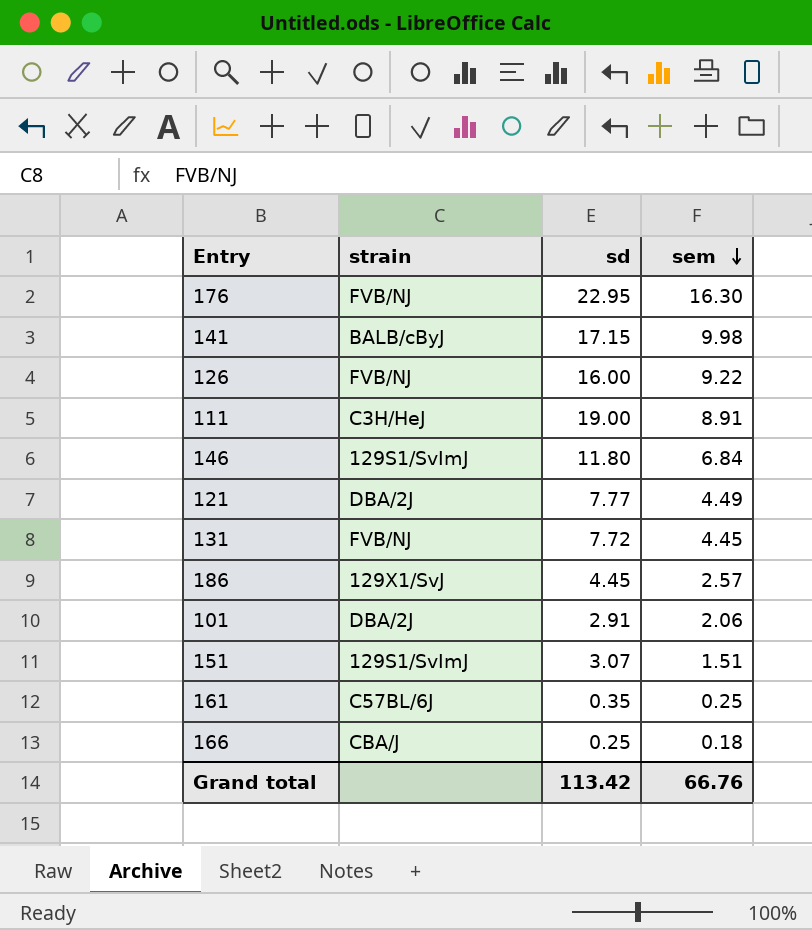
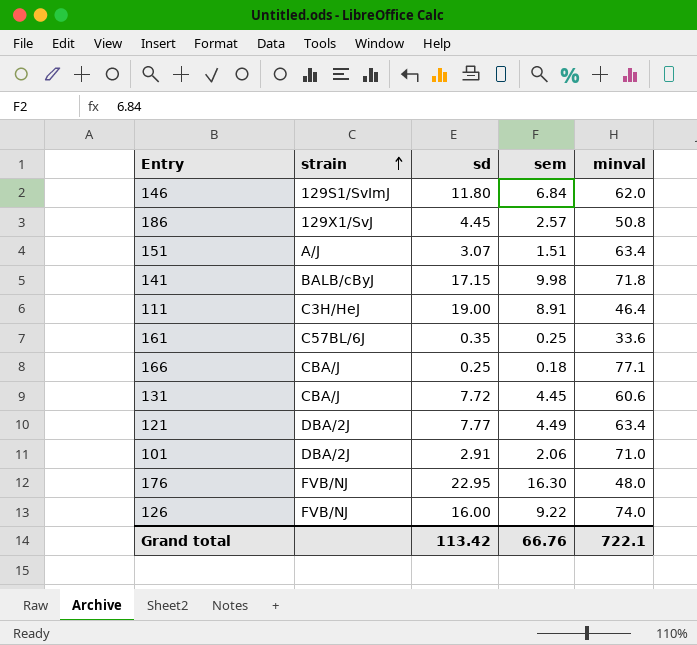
row order: sem descending -> strain ascending
column minval | position: none -> 5
151 | strain: 129S1/SvImJ -> A/J
131 | strain: FVB/NJ -> CBA/J

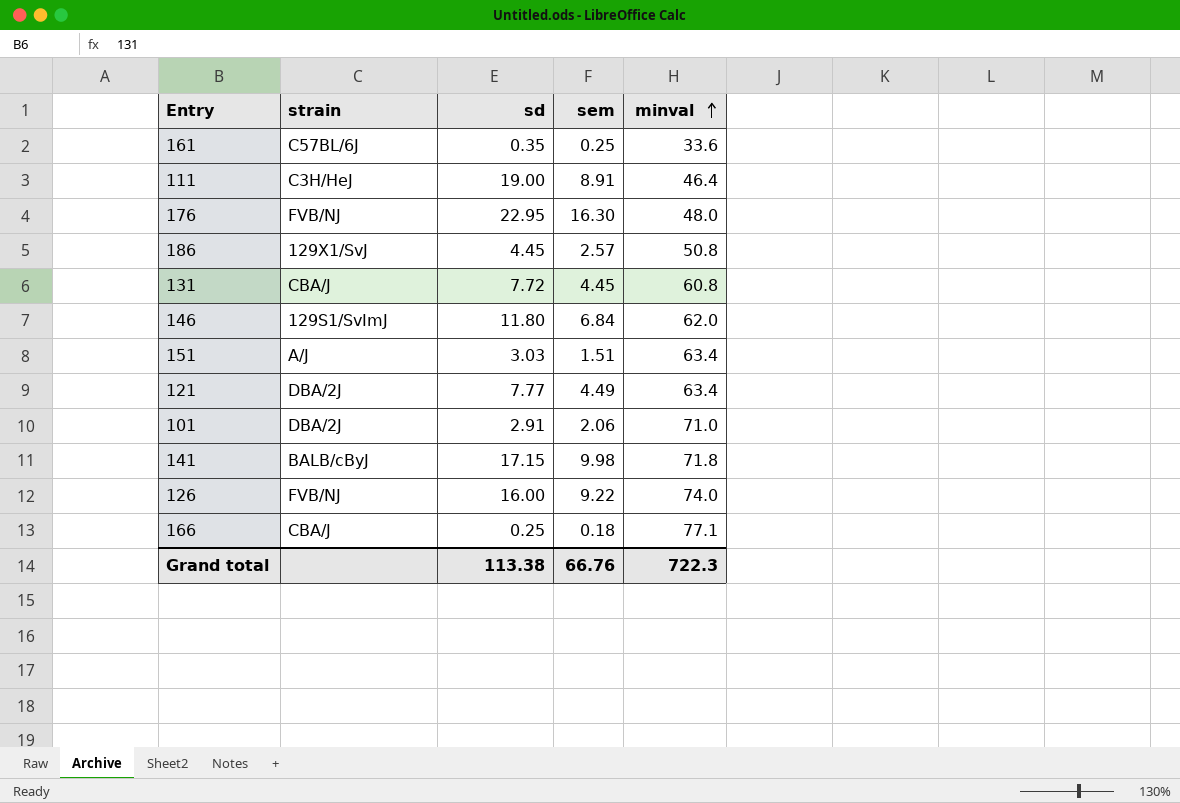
row order: strain ascending -> minval ascending
131 | minval: 60.6 -> 60.8
151 | sd: 3.07 -> 3.03
Grand total | sd: 113.42 -> 113.38
Grand total | minval: 722.1 -> 722.3

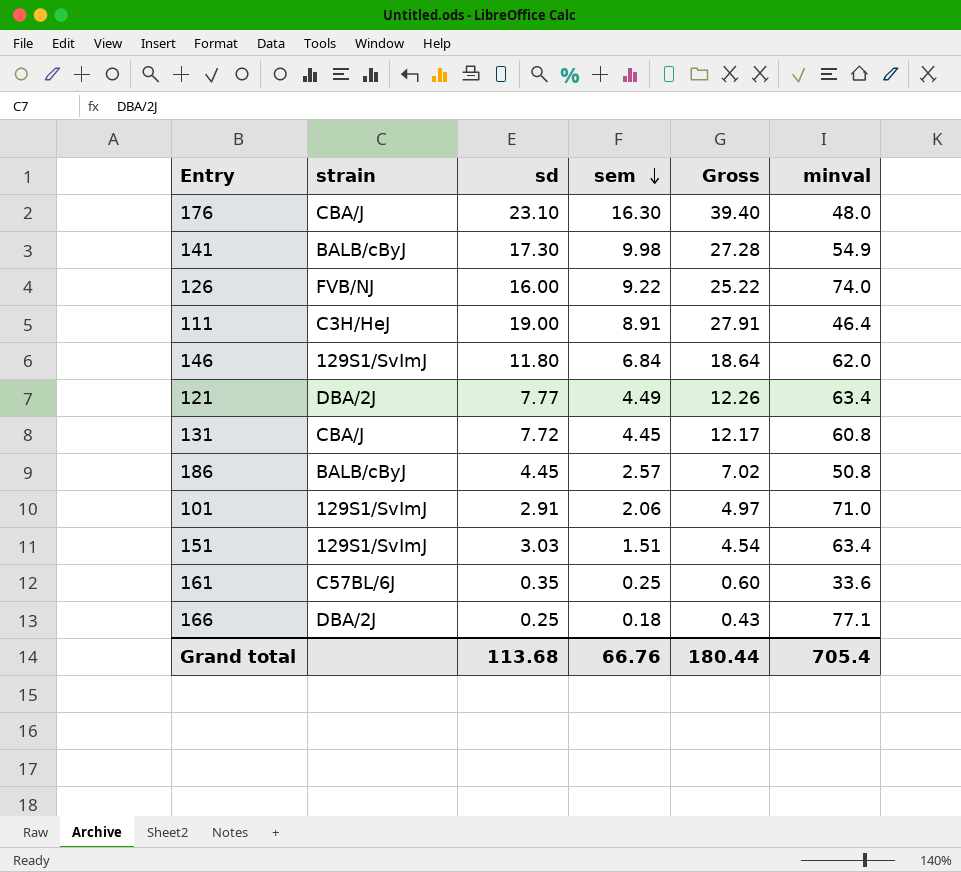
row order: minval ascending -> sem descending
column Gross | formula: none -> [sd] + [sem]
176 | strain: FVB/NJ -> CBA/J
176 | sd: 22.95 -> 23.10
141 | sd: 17.15 -> 17.30
141 | minval: 71.8 -> 54.9
186 | strain: 129X1/SvJ -> BALB/cByJ
101 | strain: DBA/2J -> 129S1/SvImJ
151 | strain: A/J -> 129S1/SvImJ
166 | strain: CBA/J -> DBA/2J
Grand total | sd: 113.38 -> 113.68
Grand total | minval: 722.3 -> 705.4

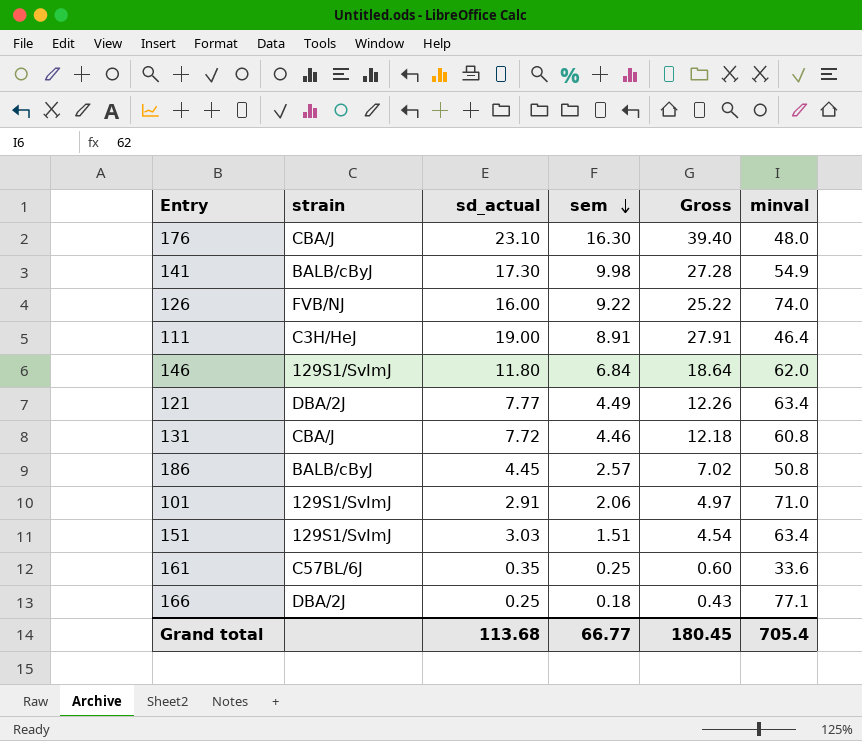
column name: sd -> sd_actual
131 | sem: 4.45 -> 4.46
131 | Gross: 12.17 -> 12.18
Grand total | sem: 66.76 -> 66.77
Grand total | Gross: 180.44 -> 180.45

